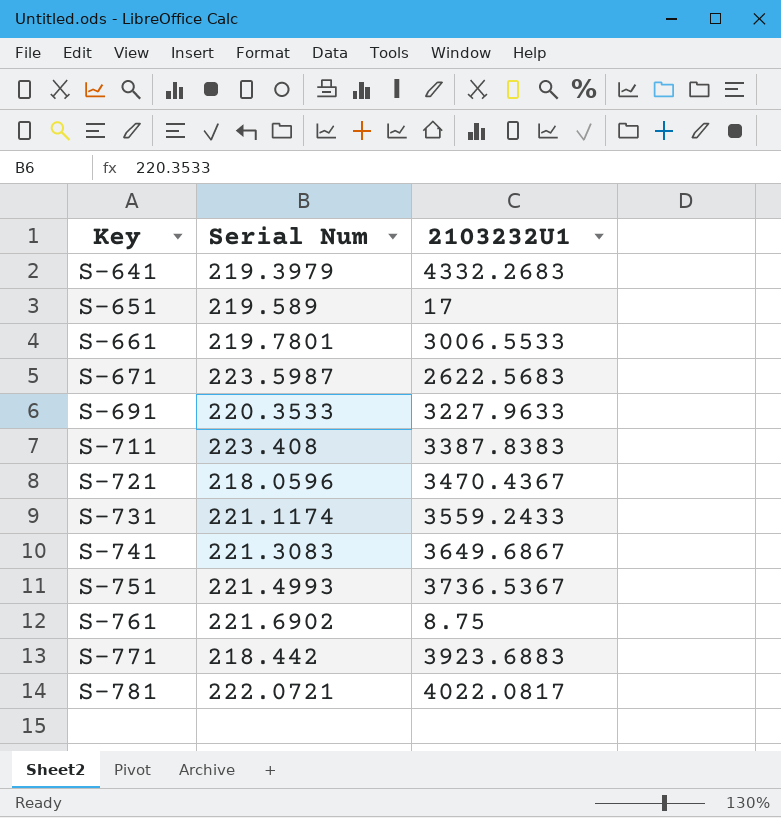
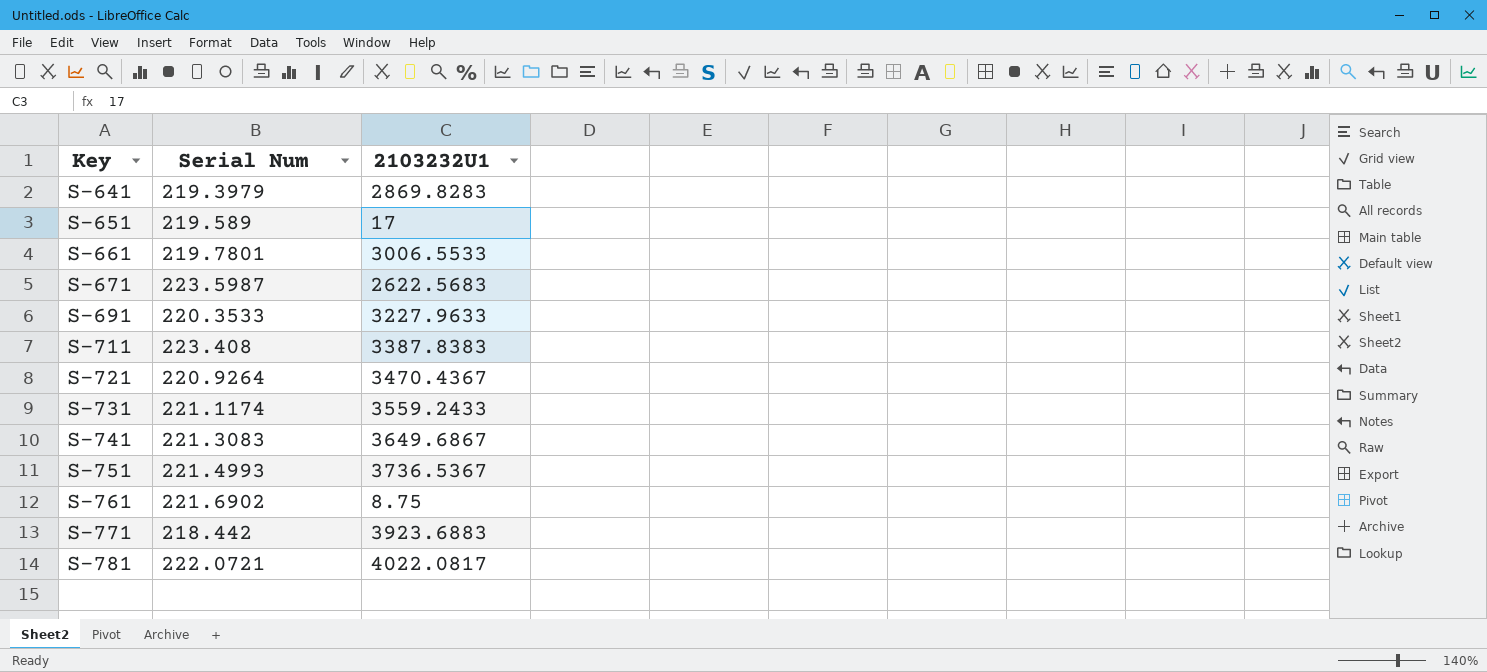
S-641 | 2103232U1: 4332.2683 -> 2869.8283
S-721 | Serial Num: 218.0596 -> 220.9264

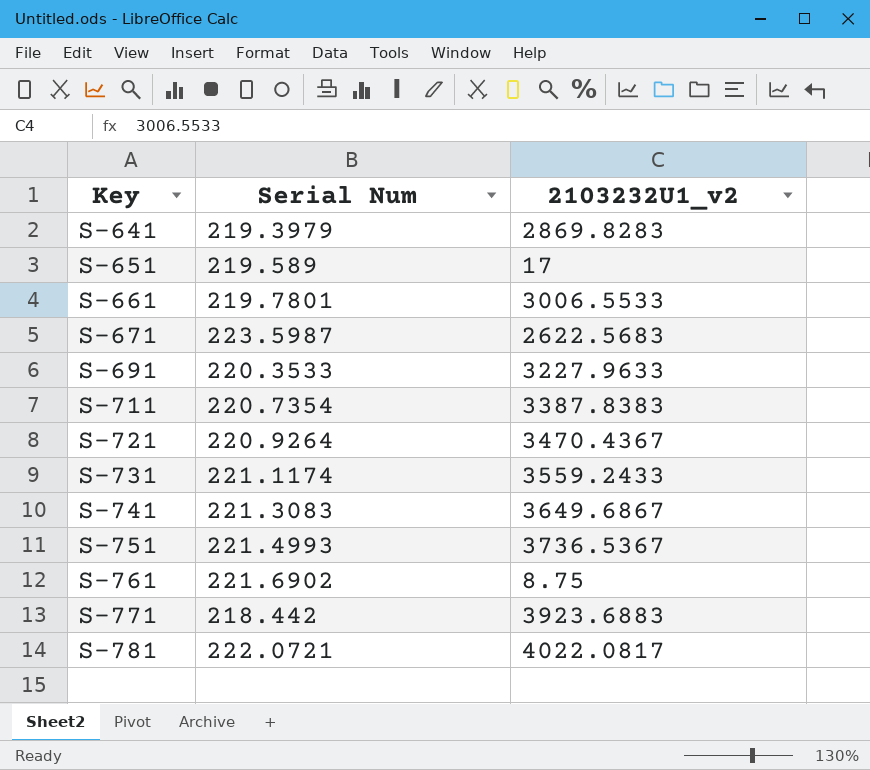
column name: 2103232U1 -> 2103232U1_v2
S-711 | Serial Num: 223.408 -> 220.7354

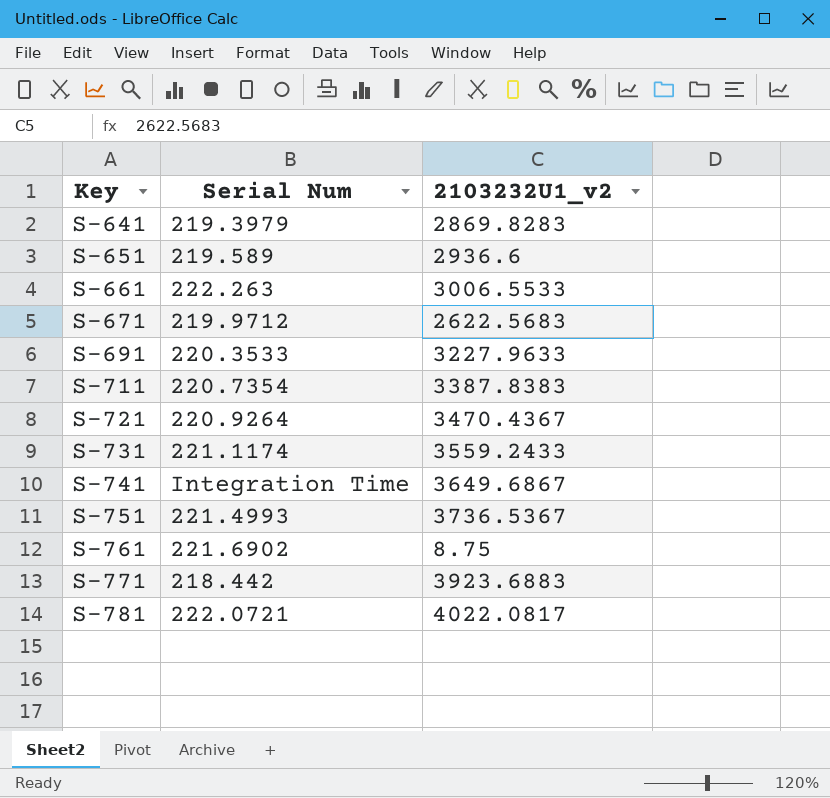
S-651 | 2103232U1_v2: 17 -> 2936.6
S-661 | Serial Num: 219.7801 -> 222.263
S-671 | Serial Num: 223.5987 -> 219.9712
S-741 | Serial Num: 221.3083 -> Integration Time

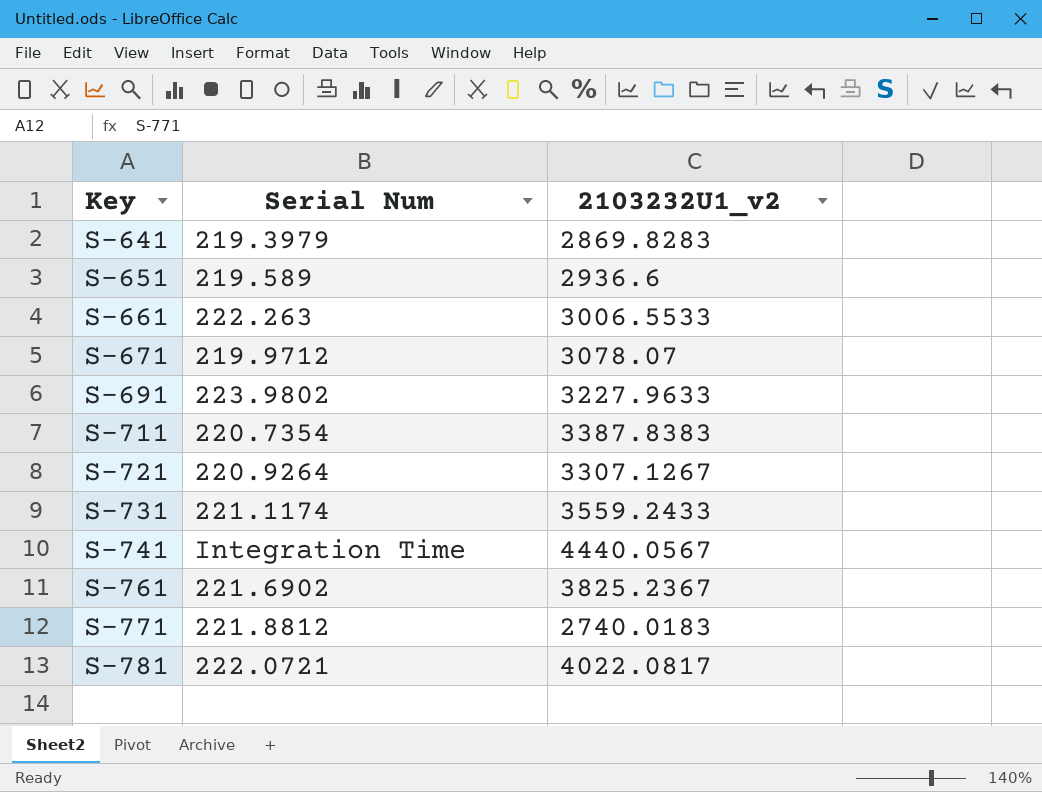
row S-751: 221.4993 | 3736.5367 -> none
S-671 | 2103232U1_v2: 2622.5683 -> 3078.07
S-691 | Serial Num: 220.3533 -> 223.9802
S-721 | 2103232U1_v2: 3470.4367 -> 3307.1267
S-741 | 2103232U1_v2: 3649.6867 -> 4440.0567
S-761 | 2103232U1_v2: 8.75 -> 3825.2367
S-771 | Serial Num: 218.442 -> 221.8812
S-771 | 2103232U1_v2: 3923.6883 -> 2740.0183

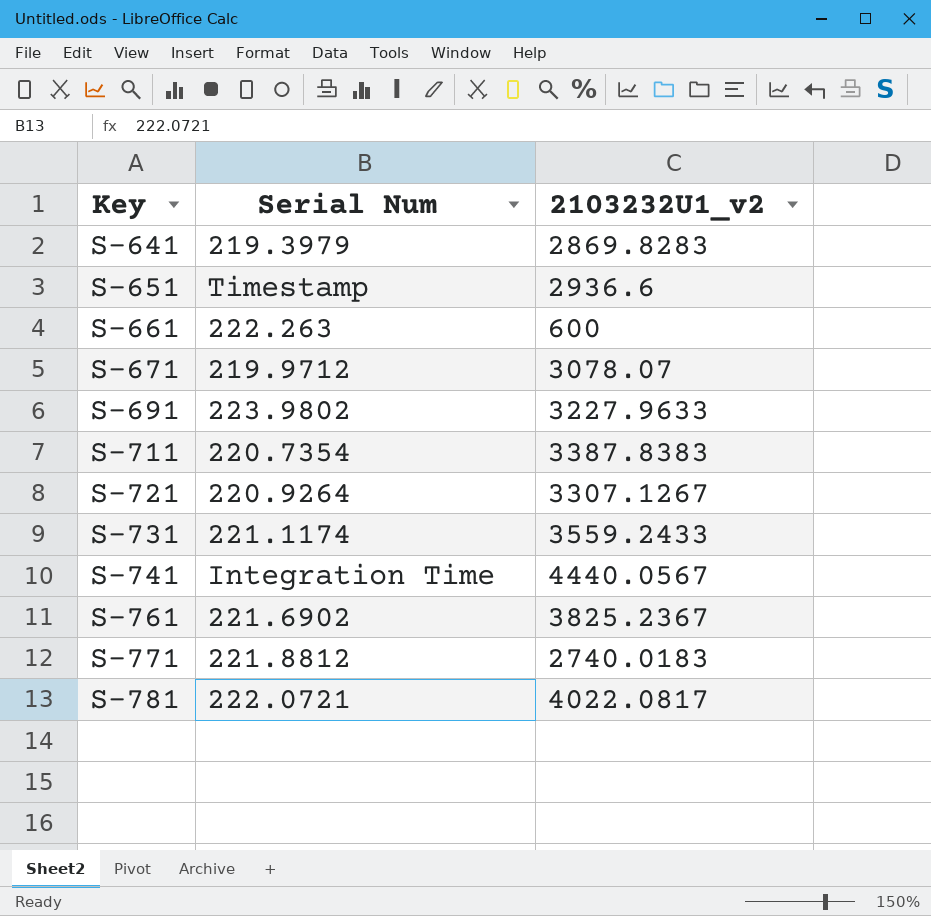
S-651 | Serial Num: 219.589 -> Timestamp
S-661 | 2103232U1_v2: 3006.5533 -> 600

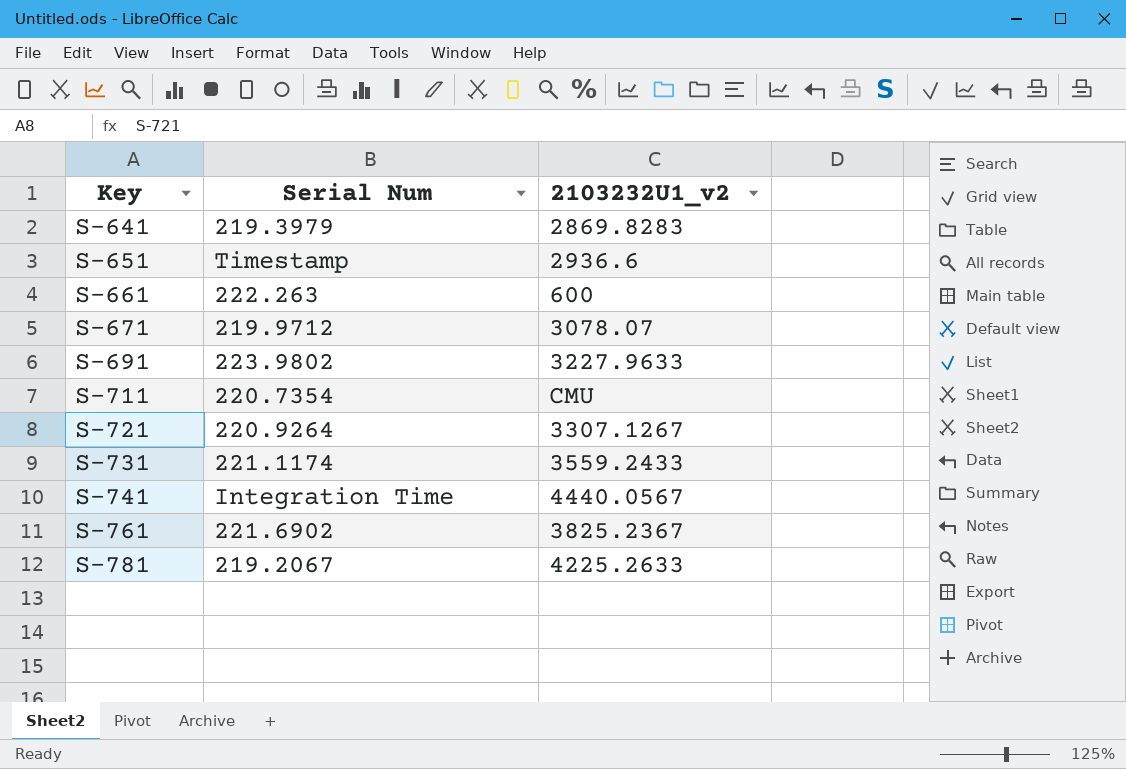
row S-771: 221.8812 | 2740.0183 -> none
S-711 | 2103232U1_v2: 3387.8383 -> CMU
S-781 | Serial Num: 222.0721 -> 219.2067
S-781 | 2103232U1_v2: 4022.0817 -> 4225.2633

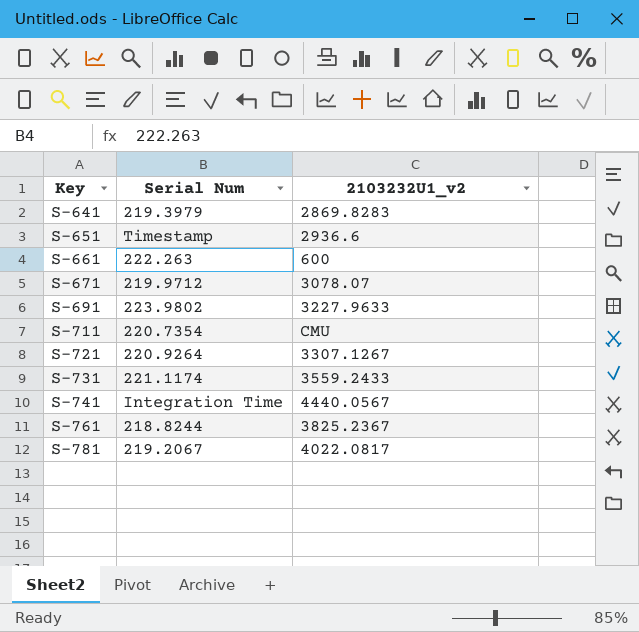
S-761 | Serial Num: 221.6902 -> 218.8244
S-781 | 2103232U1_v2: 4225.2633 -> 4022.0817

